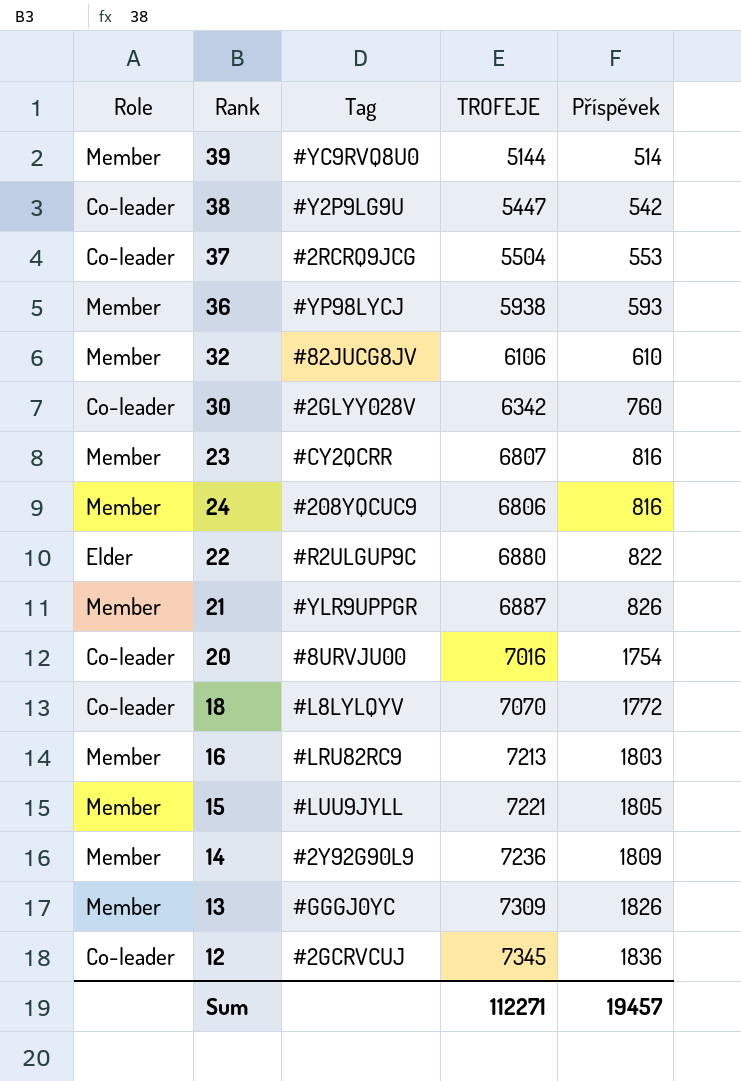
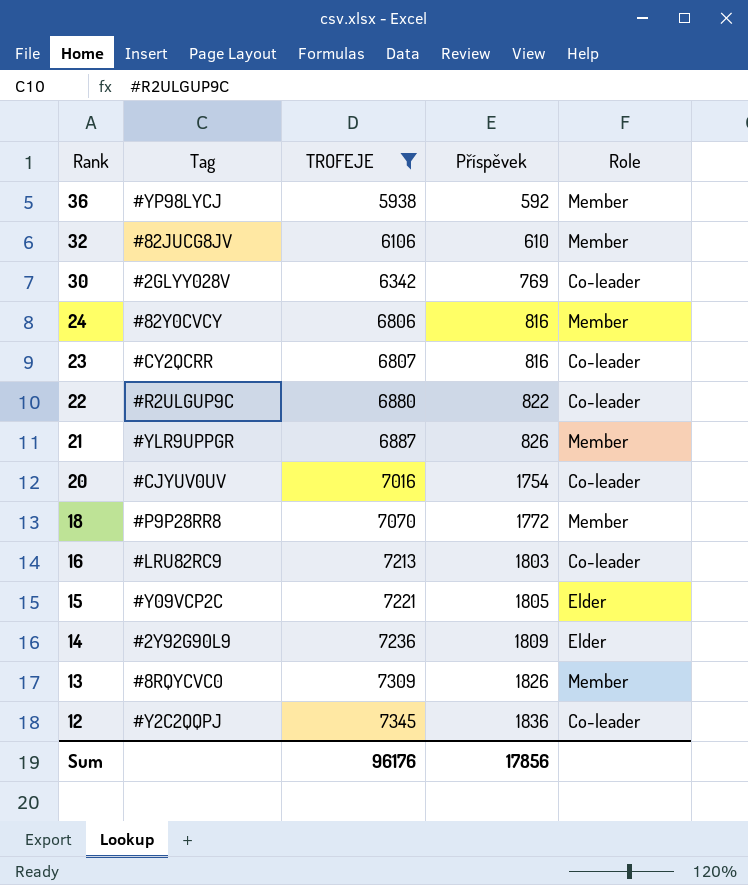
filter: none -> TROFEJE >= 5938
row order: Příspěvek ascending -> Rank descending
column Role | position: 1 -> 5
36 | Příspěvek: 593 -> 592
30 | Příspěvek: 760 -> 769
24 | Tag: #208YQCUC9 -> #82Y0CVCY
23 | Role: Member -> Co-leader
22 | Role: Elder -> Co-leader
20 | Tag: #8URVJU00 -> #CJYUV0UV
18 | Tag: #L8LYLQYV -> #P9P28RR8
18 | Role: Co-leader -> Member
16 | Role: Member -> Co-leader
15 | Tag: #LUU9JYLL -> #Y09VCP2C
15 | Role: Member -> Elder
14 | Role: Member -> Elder
13 | Tag: #GGGJ0YC -> #8RQYCVC0
12 | Tag: #2GCRVCUJ -> #Y2C2QQPJ
Sum | TROFEJE: 112271 -> 96176
Sum | Příspěvek: 19457 -> 17856

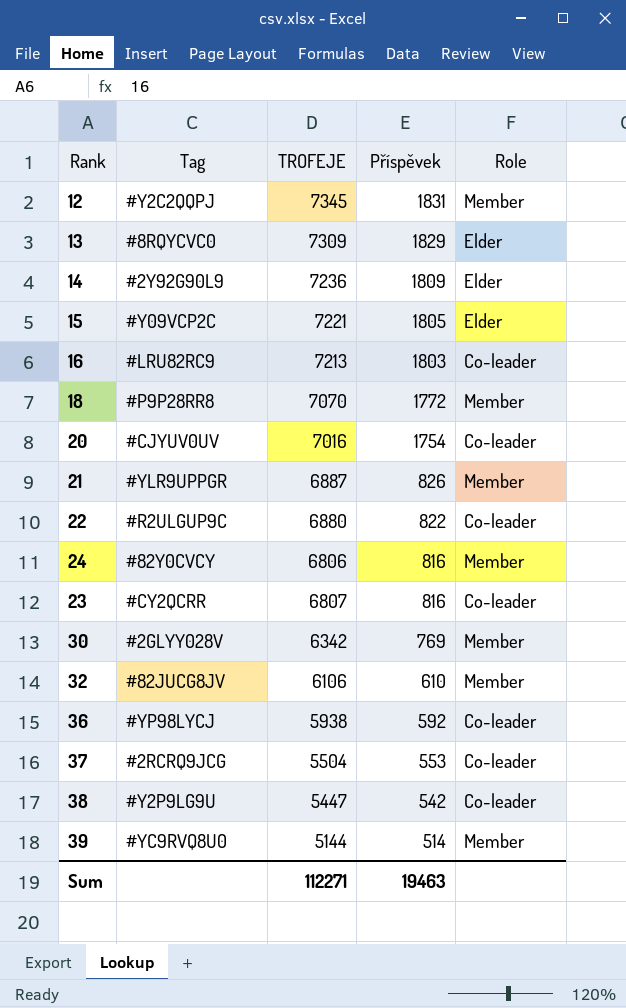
filter: TROFEJE >= 5938 -> none
row order: Rank descending -> Příspěvek descending
12 | Příspěvek: 1836 -> 1831
12 | Role: Co-leader -> Member
13 | Příspěvek: 1826 -> 1829
13 | Role: Member -> Elder
30 | Role: Co-leader -> Member
36 | Role: Member -> Co-leader
Sum | TROFEJE: 96176 -> 112271
Sum | Příspěvek: 17856 -> 19463

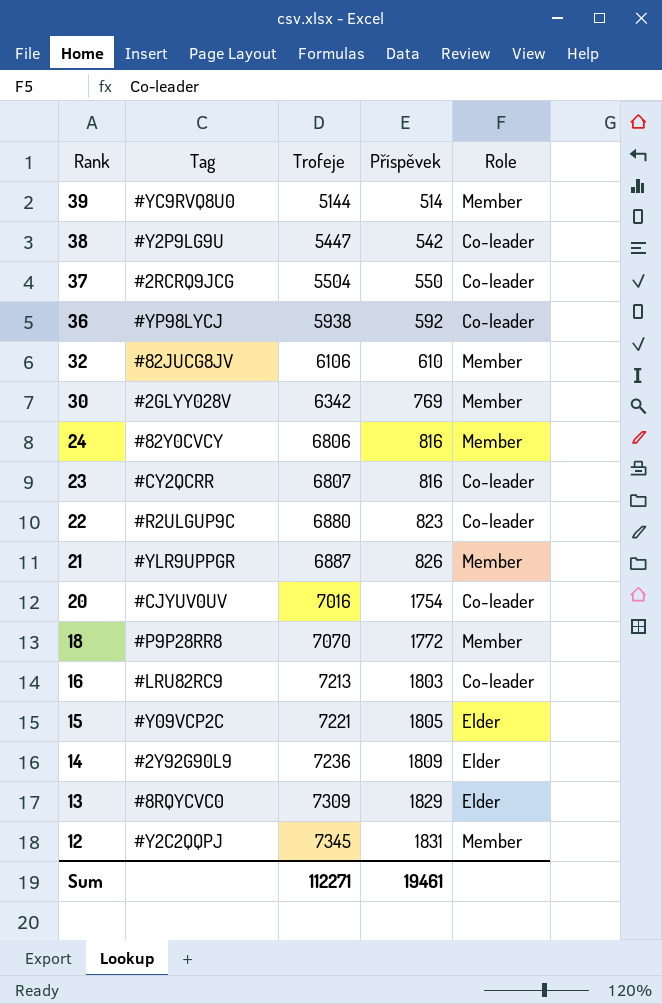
row order: Příspěvek descending -> Rank descending
column name: TROFEJE -> Trofeje
37 | Příspěvek: 553 -> 550
22 | Příspěvek: 822 -> 823
Sum | Příspěvek: 19463 -> 19461

